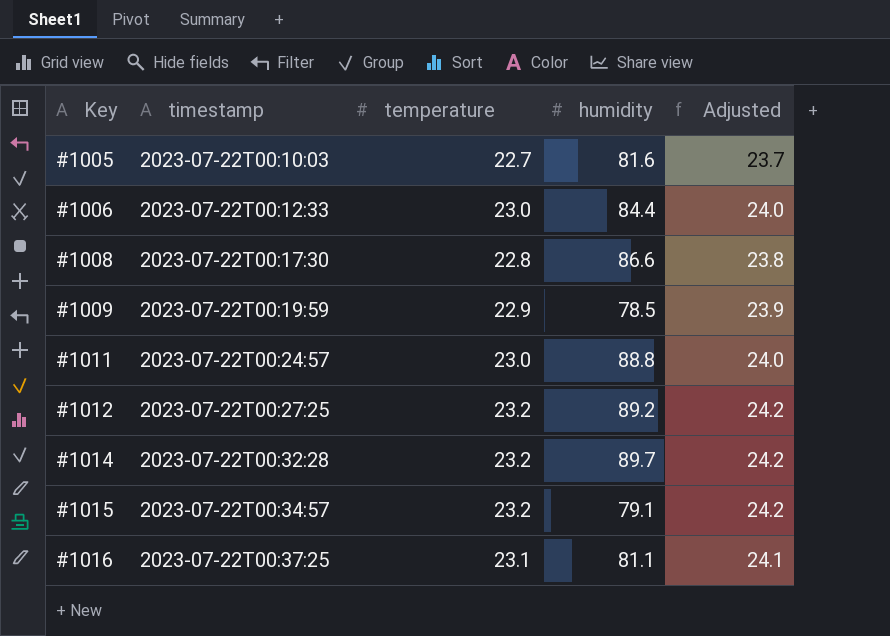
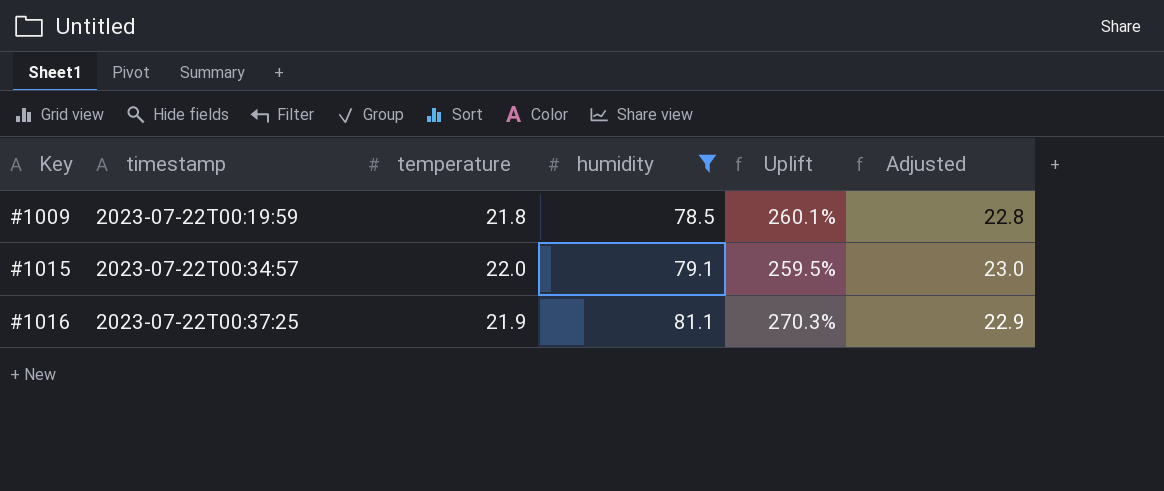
filter: none -> humidity <= 81.1
column Uplift | formula: none -> ([humidity] - [temperature]) / [temperature]
#1009 | temperature: 22.9 -> 21.8
#1009 | Adjusted: 23.9 -> 22.8
#1015 | temperature: 23.2 -> 22.0
#1015 | Adjusted: 24.2 -> 23.0
#1016 | temperature: 23.1 -> 21.9
#1016 | Adjusted: 24.1 -> 22.9

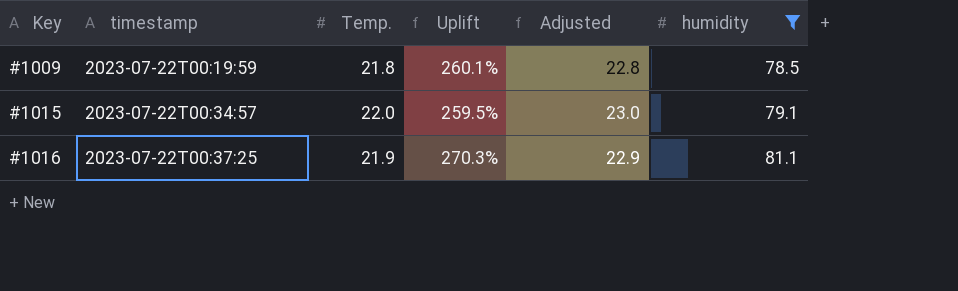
column name: temperature -> Temp.
column humidity | position: 4 -> 6

